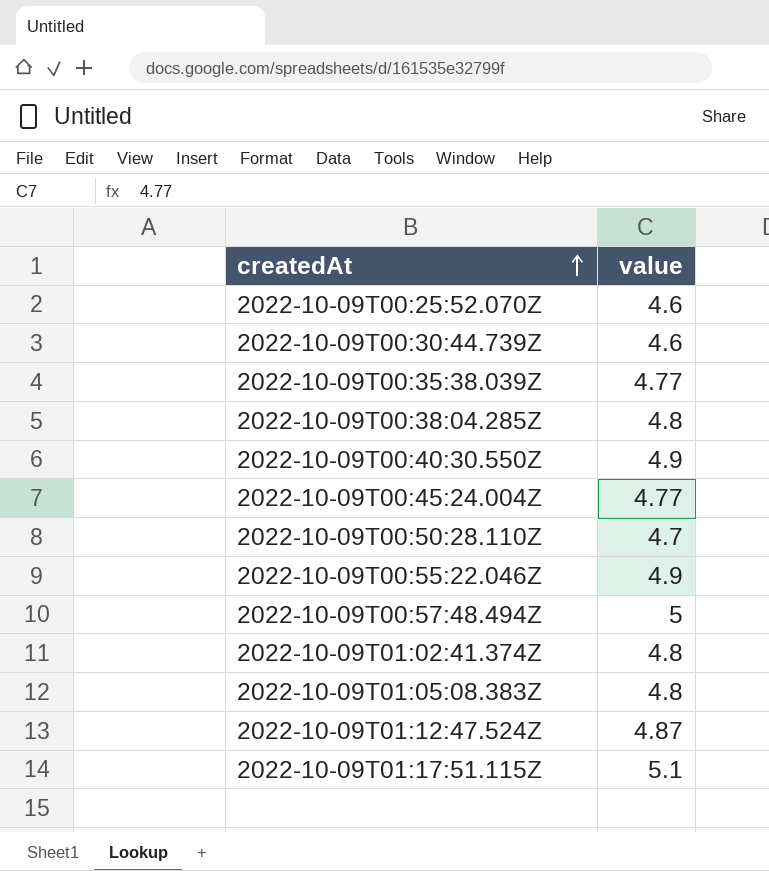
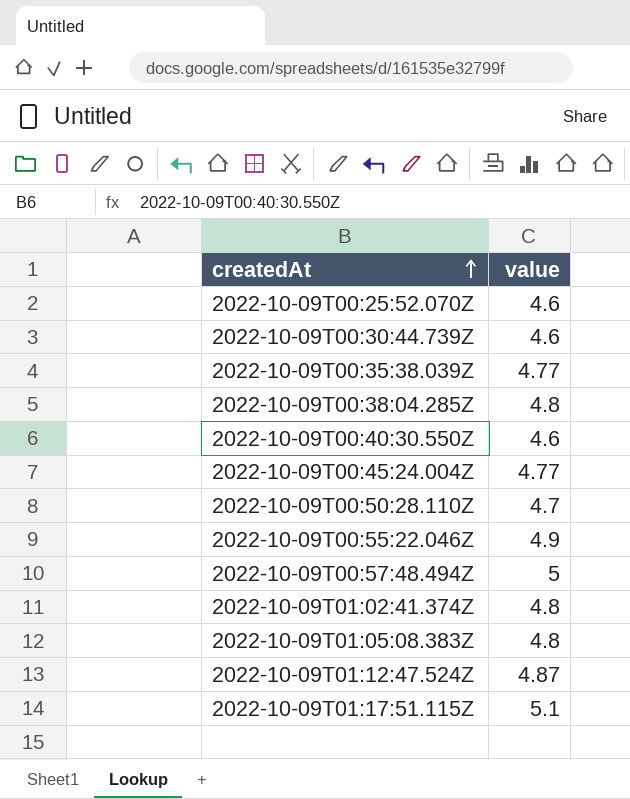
2022-10-09T00:40:30.550Z | value: 4.9 -> 4.6

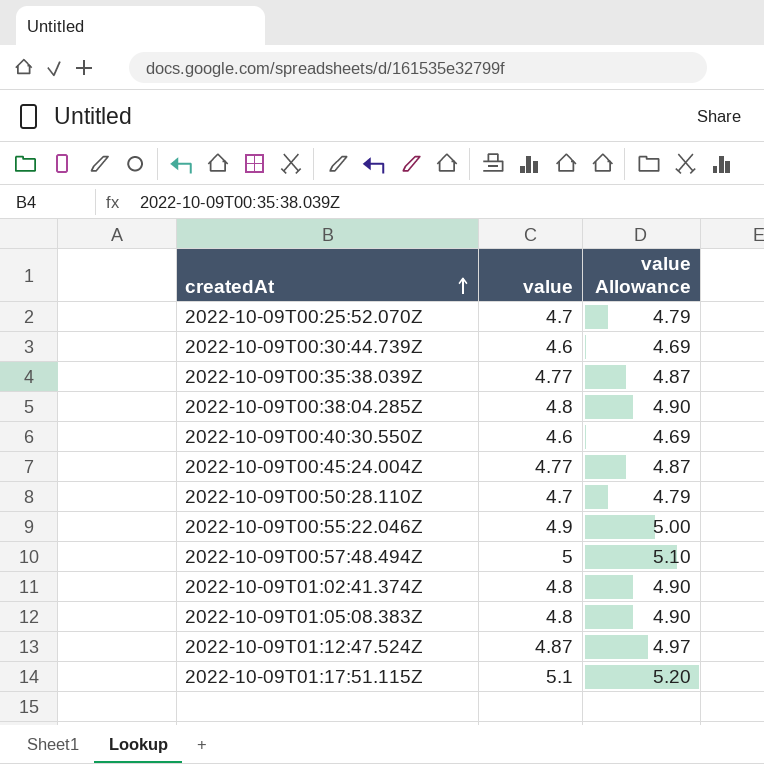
column value Allowance | formula: none -> [value] * 1.02
2022-10-09T00:25:52.070Z | value: 4.6 -> 4.7

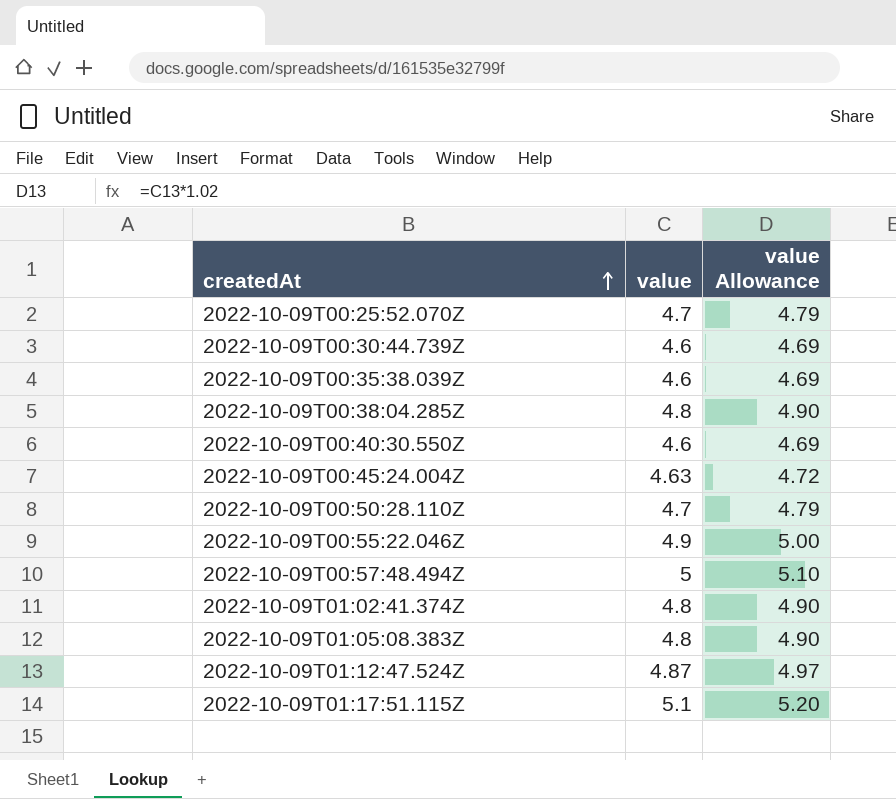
2022-10-09T00:35:38.039Z | value: 4.77 -> 4.6
2022-10-09T00:35:38.039Z | value Allowance: 4.87 -> 4.69
2022-10-09T00:45:24.004Z | value: 4.77 -> 4.63
2022-10-09T00:45:24.004Z | value Allowance: 4.87 -> 4.72

